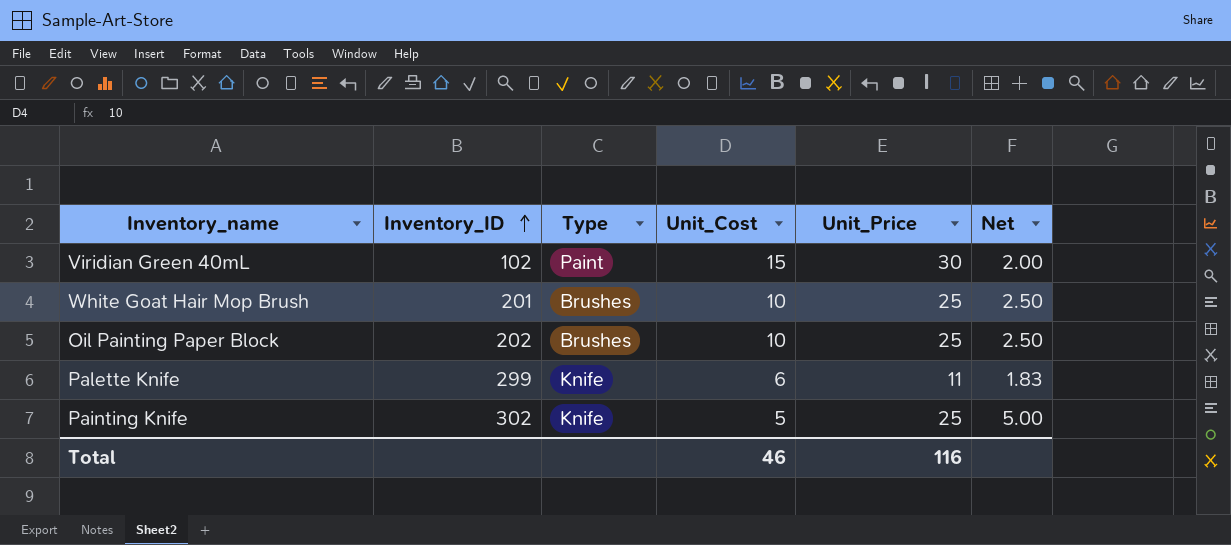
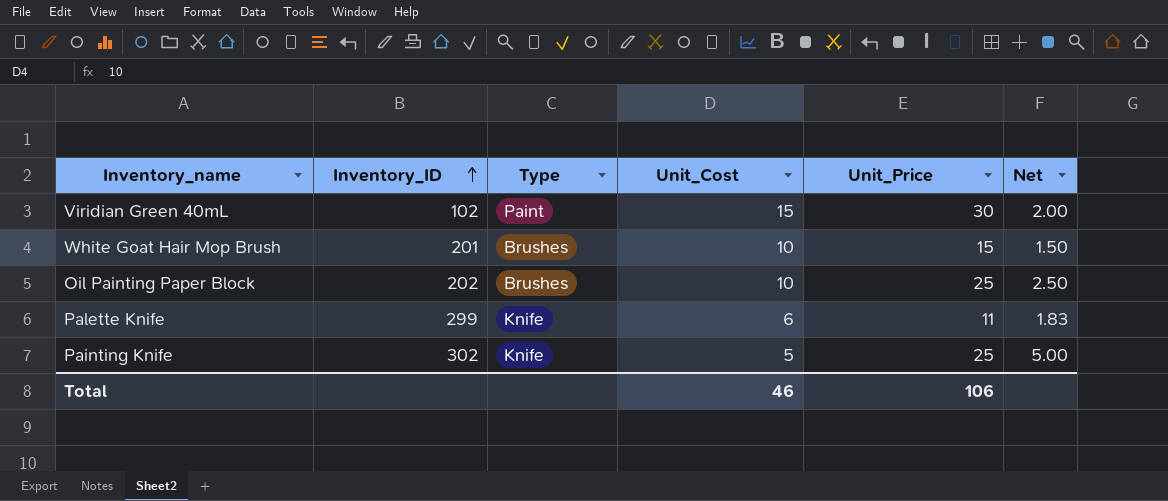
White Goat Hair Mop Brush | Unit_Price: 25 -> 15
White Goat Hair Mop Brush | Net: 2.50 -> 1.50
Total | Unit_Price: 116 -> 106

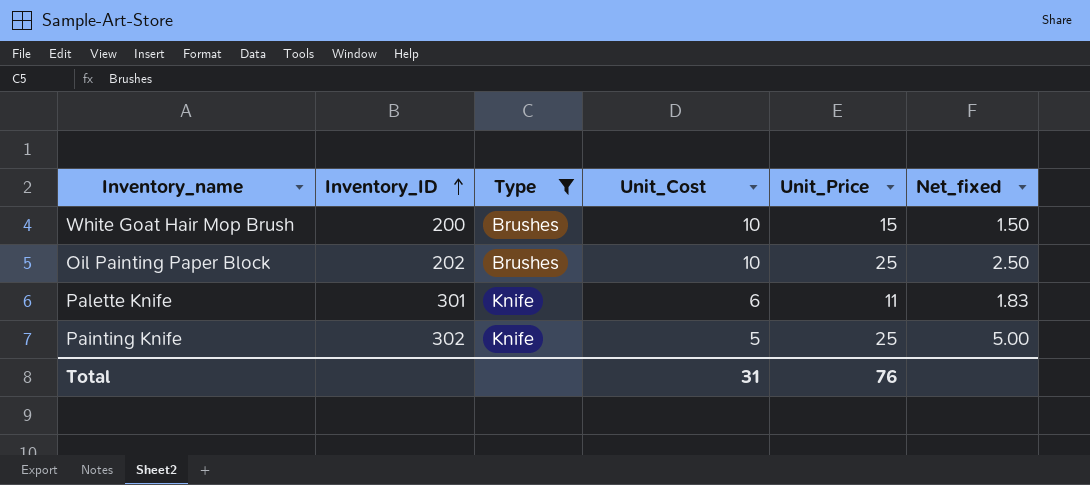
filter: none -> Type != Paint
column name: Net -> Net_fixed
White Goat Hair Mop Brush | Inventory_ID: 201 -> 200
Palette Knife | Inventory_ID: 299 -> 301
Total | Unit_Cost: 46 -> 31
Total | Unit_Price: 106 -> 76

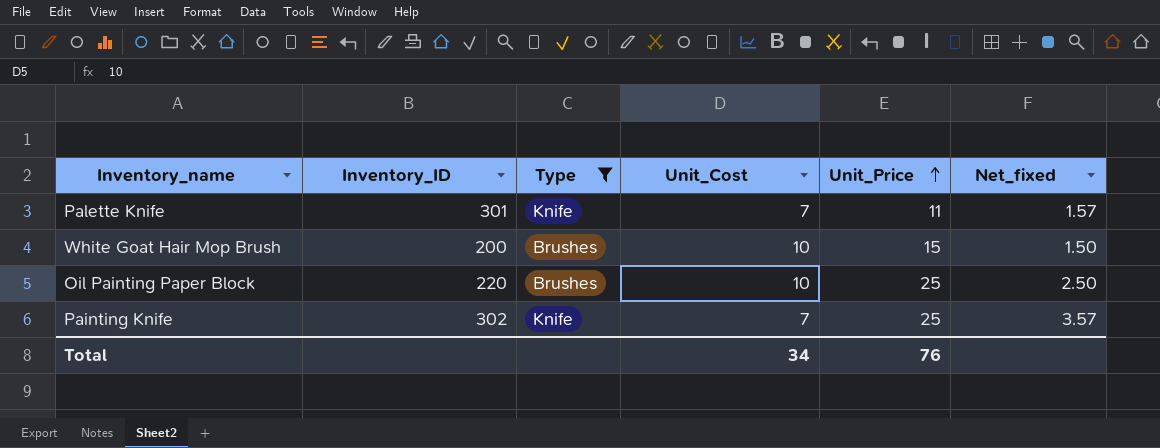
row order: Inventory_ID ascending -> Unit_Price ascending
Palette Knife | Unit_Cost: 6 -> 7
Palette Knife | Net_fixed: 1.83 -> 1.57
Oil Painting Paper Block | Inventory_ID: 202 -> 220
Painting Knife | Unit_Cost: 5 -> 7
Painting Knife | Net_fixed: 5.00 -> 3.57
Total | Unit_Cost: 31 -> 34

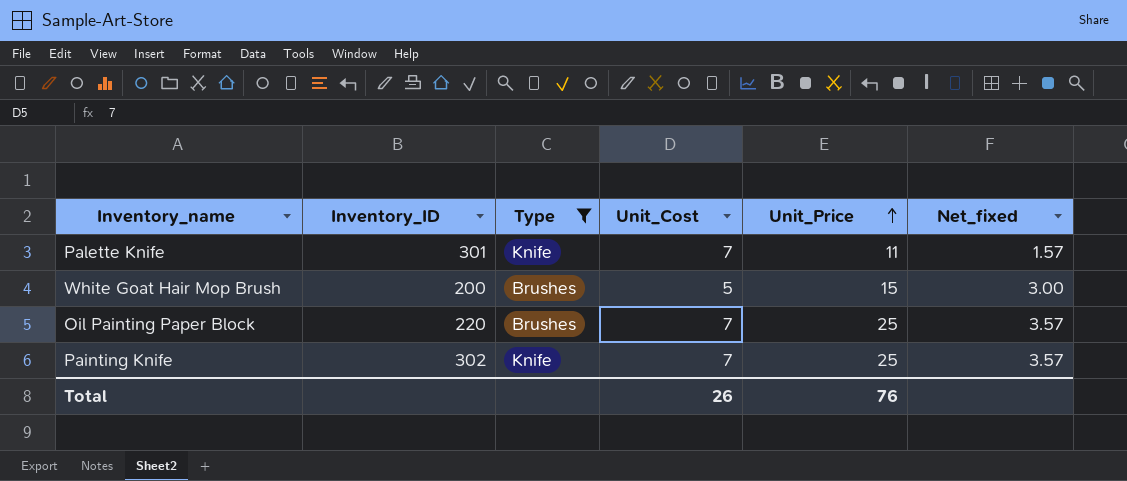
White Goat Hair Mop Brush | Unit_Cost: 10 -> 5
White Goat Hair Mop Brush | Net_fixed: 1.50 -> 3.00
Oil Painting Paper Block | Unit_Cost: 10 -> 7
Oil Painting Paper Block | Net_fixed: 2.50 -> 3.57
Total | Unit_Cost: 34 -> 26

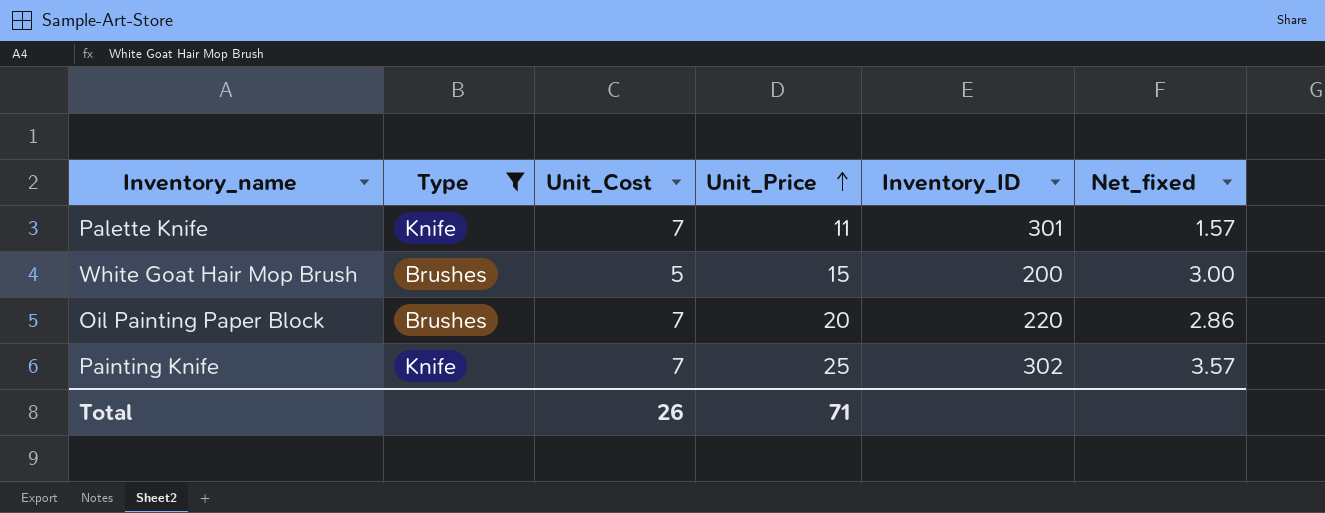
column Inventory_ID | position: 2 -> 5
Oil Painting Paper Block | Unit_Price: 25 -> 20
Oil Painting Paper Block | Net_fixed: 3.57 -> 2.86
Total | Unit_Price: 76 -> 71

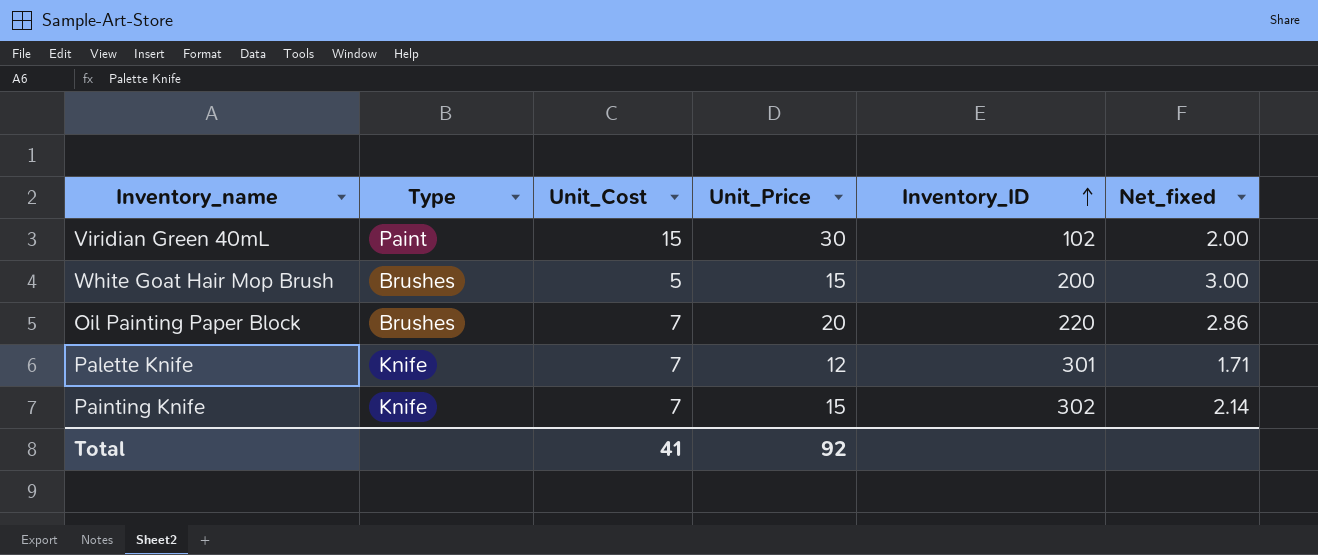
filter: Type != Paint -> none
row order: Unit_Price ascending -> Inventory_ID ascending
Palette Knife | Unit_Price: 11 -> 12
Palette Knife | Net_fixed: 1.57 -> 1.71
Painting Knife | Unit_Price: 25 -> 15
Painting Knife | Net_fixed: 3.57 -> 2.14
Total | Unit_Cost: 26 -> 41
Total | Unit_Price: 71 -> 92

